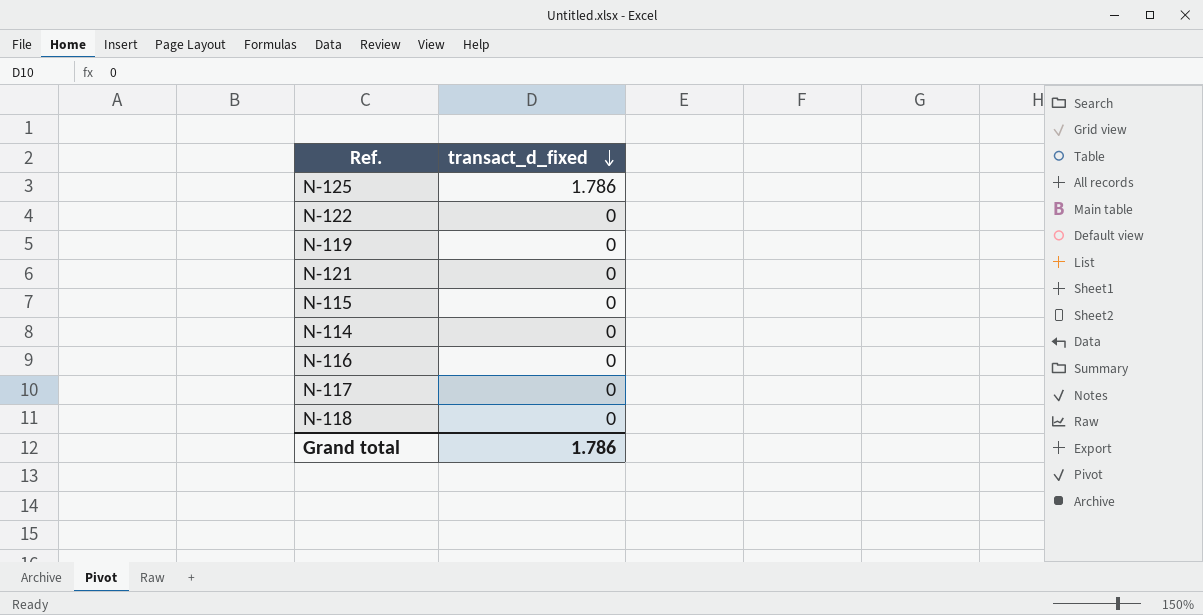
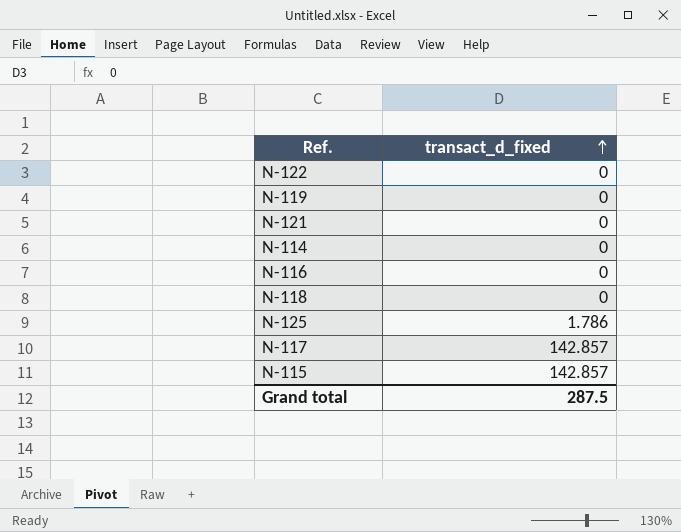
row order: transact_d_fixed descending -> transact_d_fixed ascending
N-117 | transact_d_fixed: 0 -> 142.857
N-115 | transact_d_fixed: 0 -> 142.857
Grand total | transact_d_fixed: 1.786 -> 287.5

